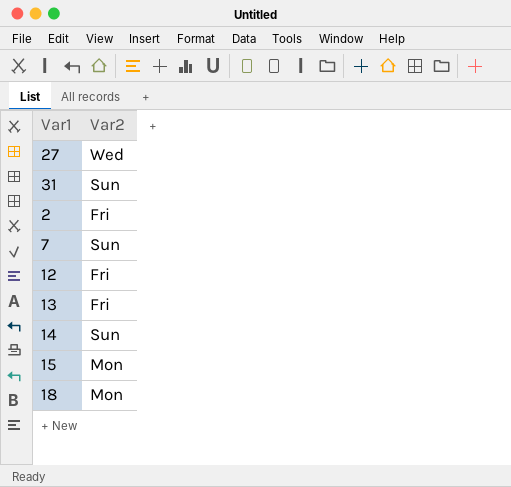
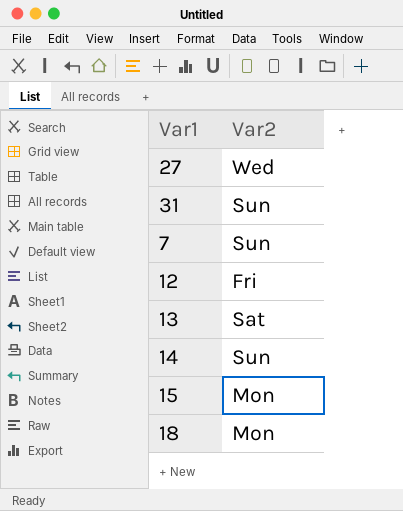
row 2: Fri -> none
13 | Var2: Fri -> Sat

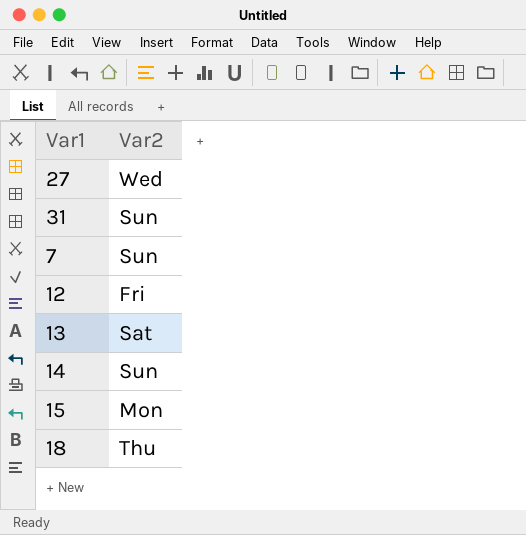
18 | Var2: Mon -> Thu

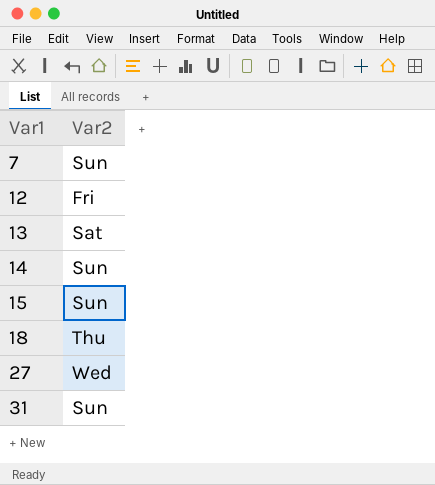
row order: none -> Var1 ascending
15 | Var2: Mon -> Sun

